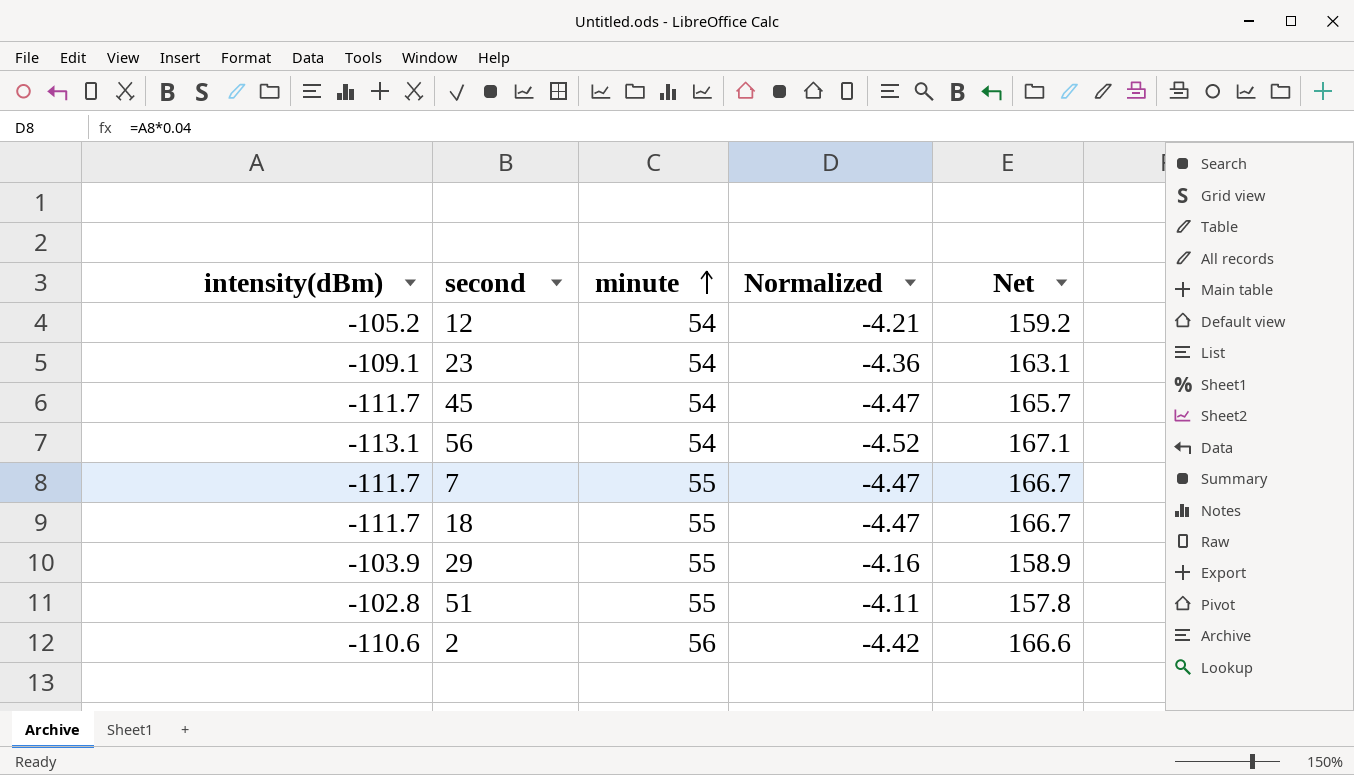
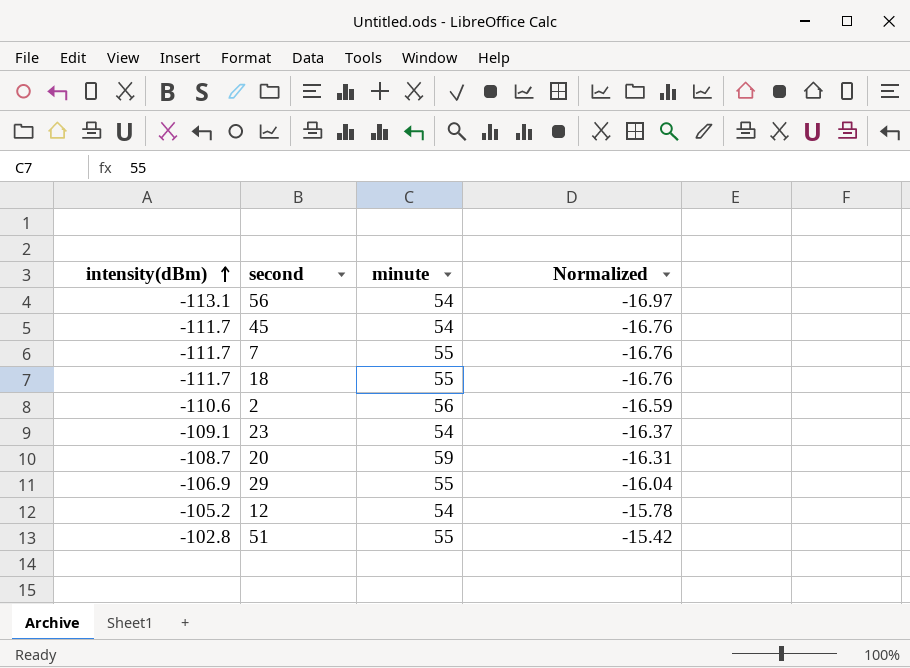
row order: minute ascending -> intensity(dBm) ascending
column Net | formula: [minute] - [intensity(dBm)] -> none
column Normalized | formula: [intensity(dBm)] * 0.04 -> [intensity(dBm)] * 0.15
row 20: none -> -108.7 | 59 | -16.31
29 | intensity(dBm): -103.9 -> -106.9

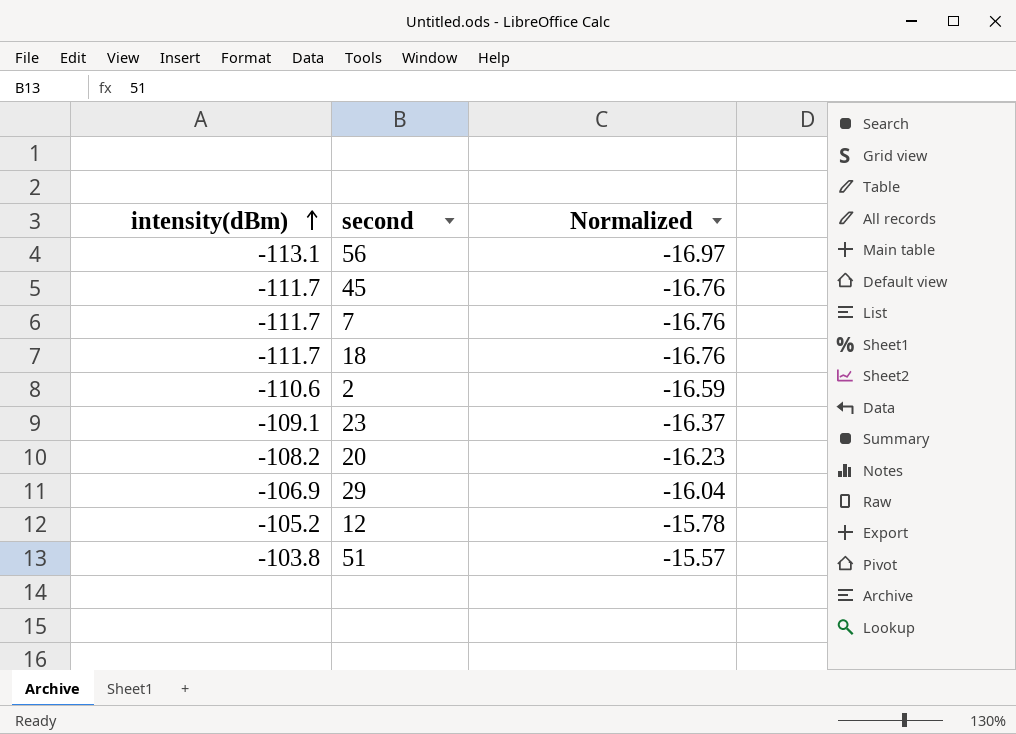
column minute | position: 3 -> none
20 | intensity(dBm): -108.7 -> -108.2
20 | Normalized: -16.31 -> -16.23
51 | intensity(dBm): -102.8 -> -103.8
51 | Normalized: -15.42 -> -15.57

